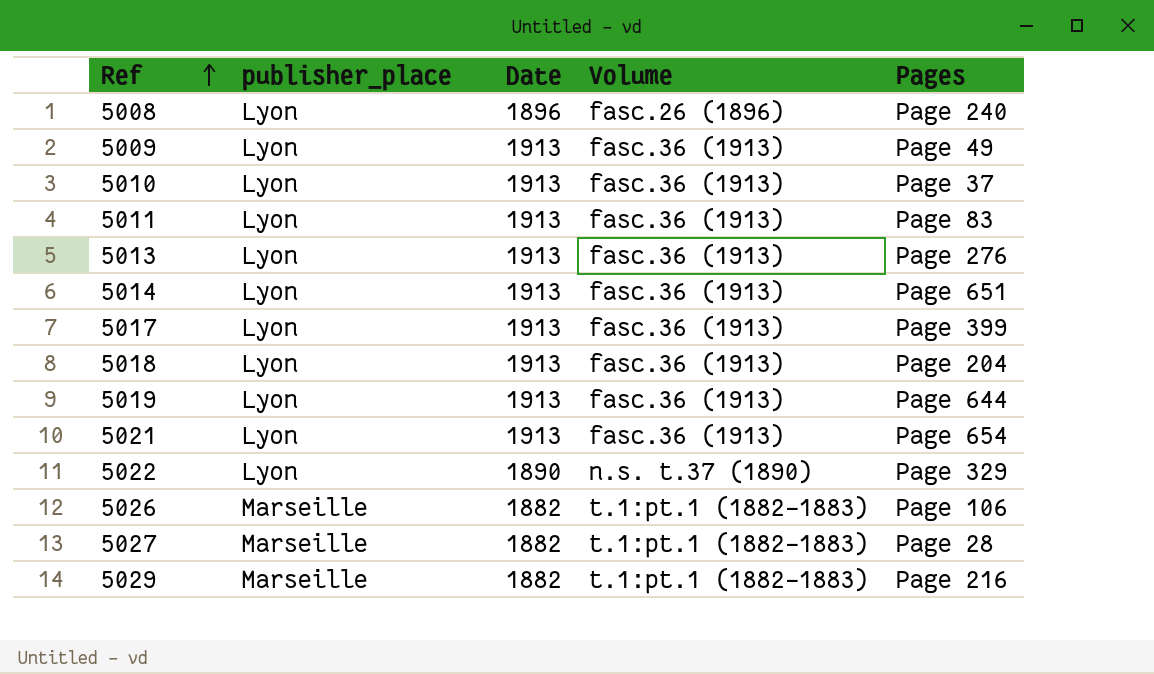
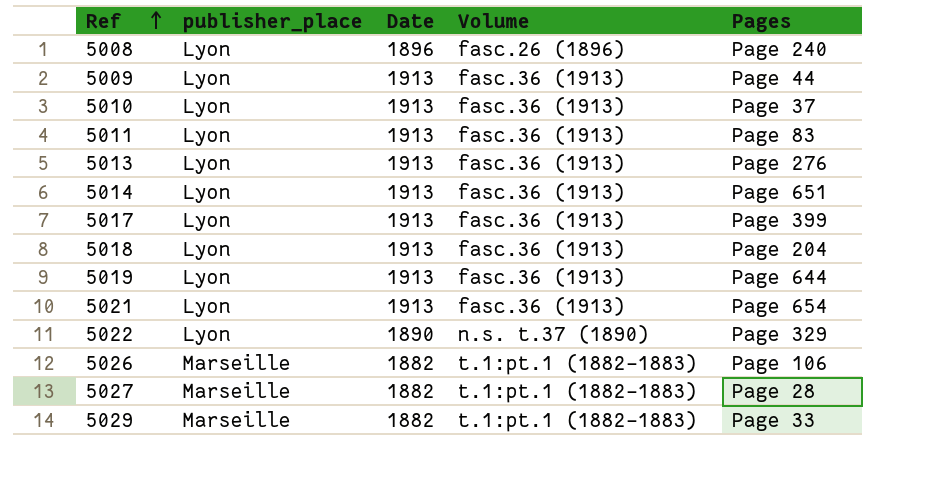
5009 | Pages: Page 49 -> Page 44
5029 | Pages: Page 216 -> Page 33

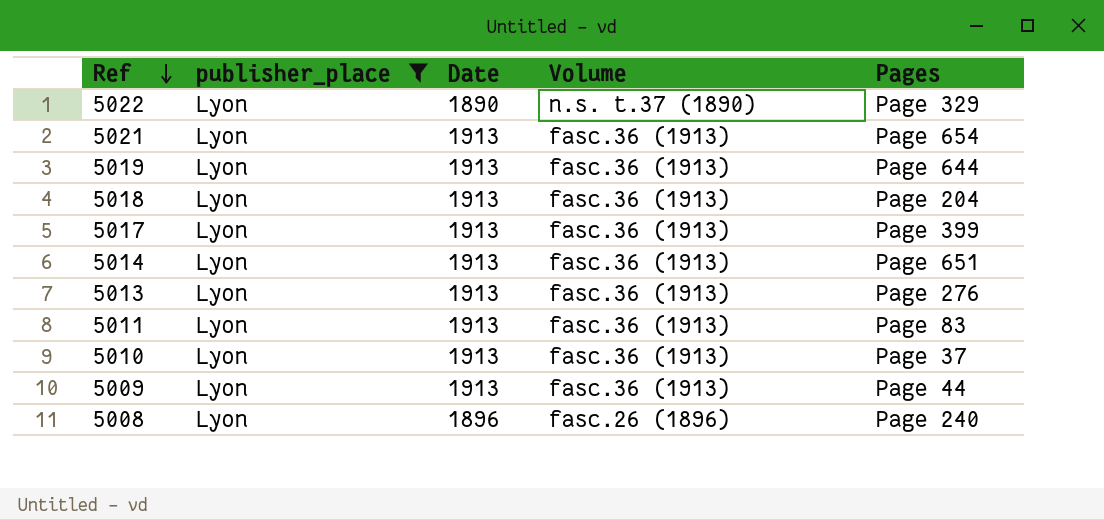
filter: none -> publisher_place = Lyon
row order: Ref ascending -> Ref descending

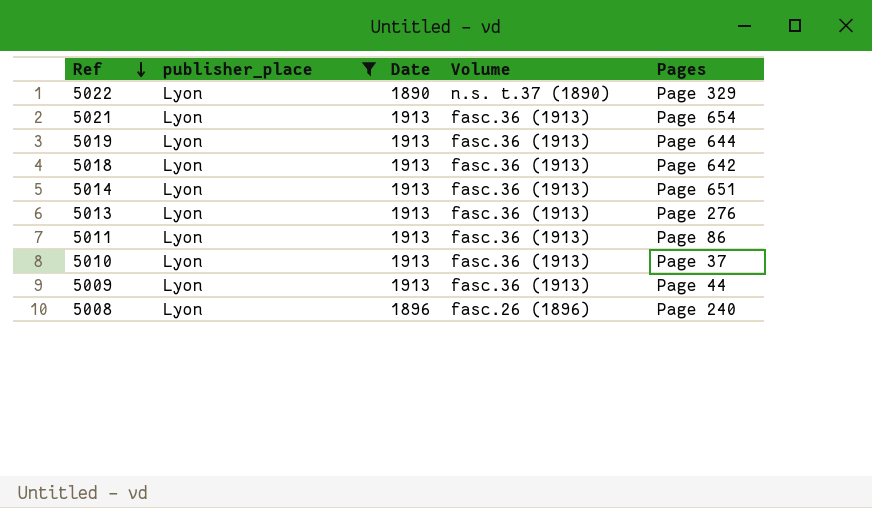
row 5017: Lyon | 1913 | fasc.36 (1913) | Page 399 -> none
5018 | Pages: Page 204 -> Page 642
5011 | Pages: Page 83 -> Page 86

